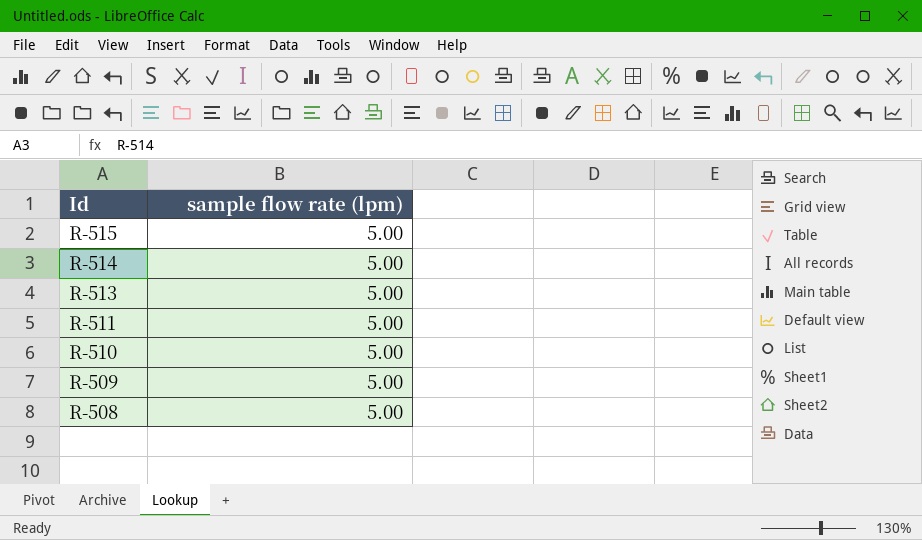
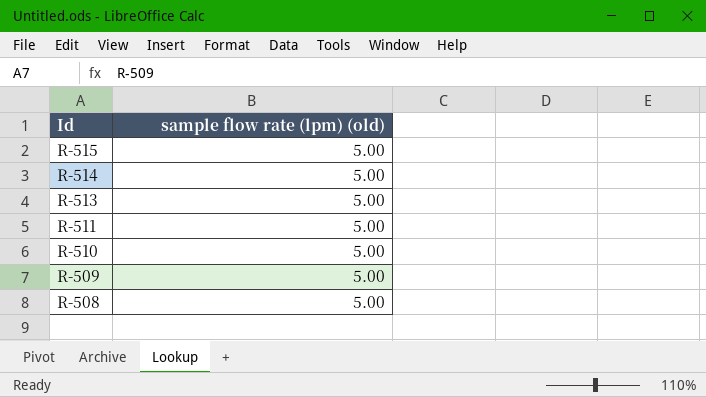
column name: sample flow rate (lpm) -> sample flow rate (lpm) (old)

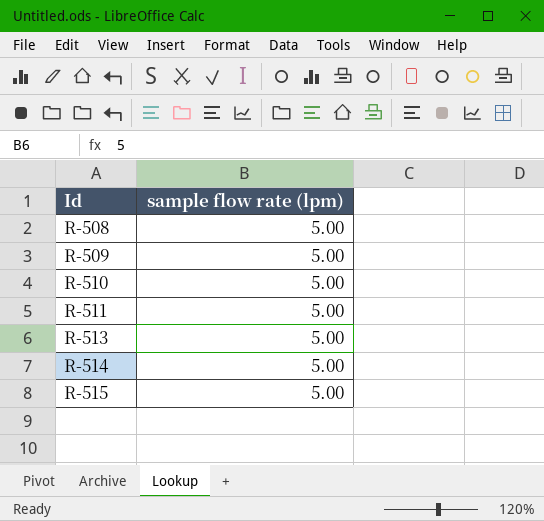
row order: Id descending -> Id ascending
column name: sample flow rate (lpm) (old) -> sample flow rate (lpm)

